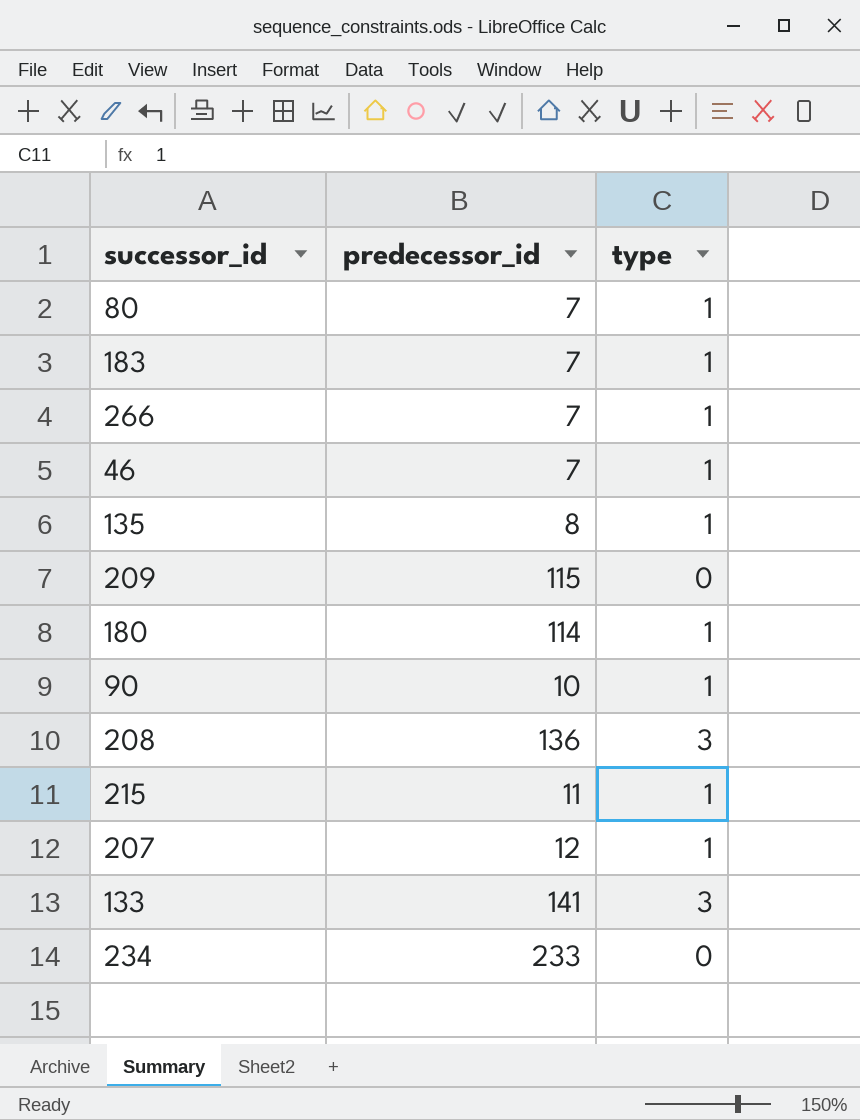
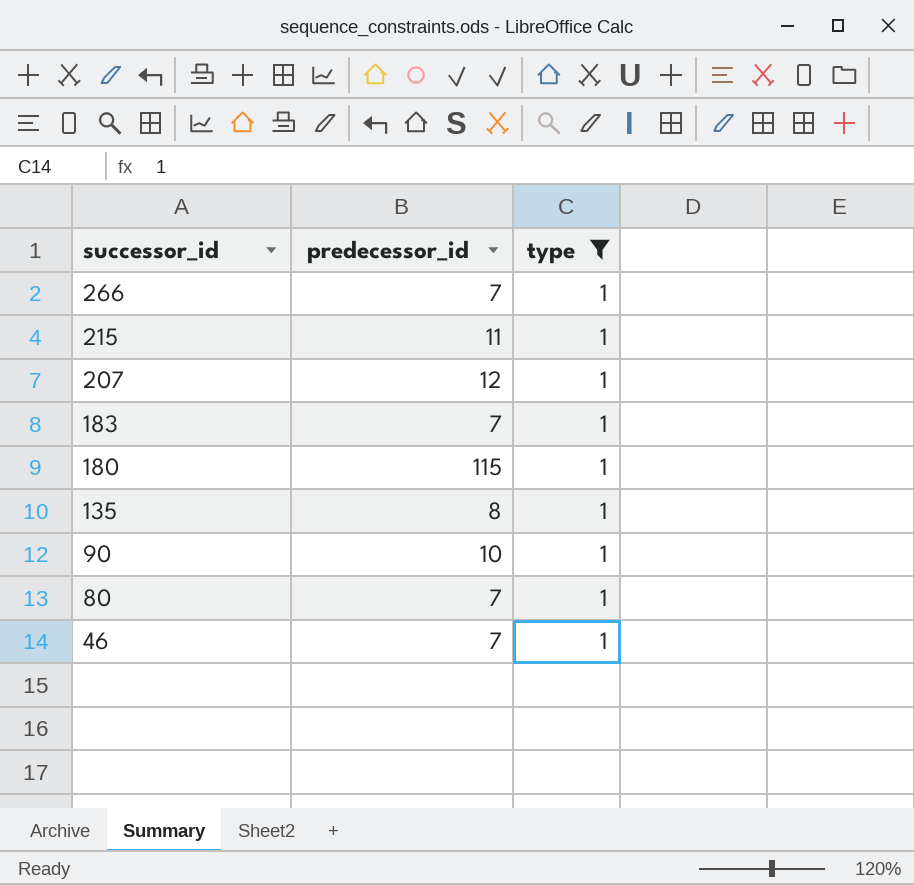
filter: none -> type = 1
row order: none -> successor_id descending
180 | predecessor_id: 114 -> 115

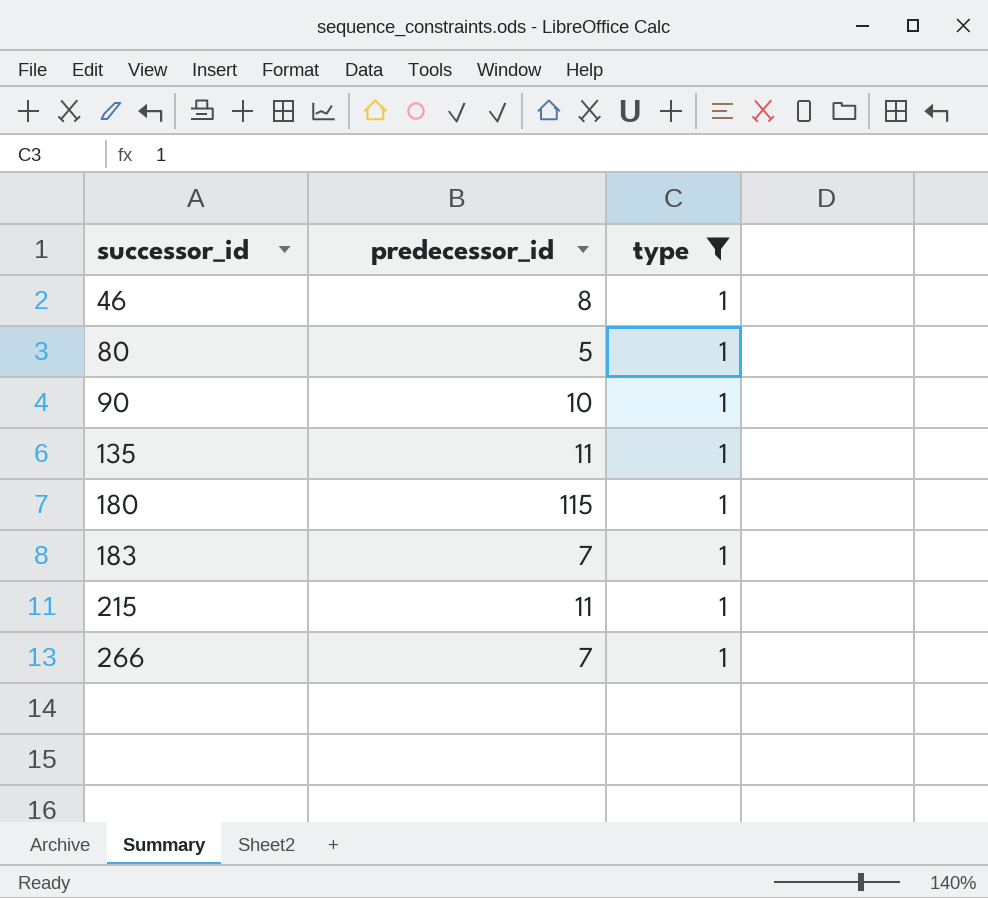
row order: successor_id descending -> successor_id ascending
row 207: 12 | 1 -> none
46 | predecessor_id: 7 -> 8
80 | predecessor_id: 7 -> 5
135 | predecessor_id: 8 -> 11

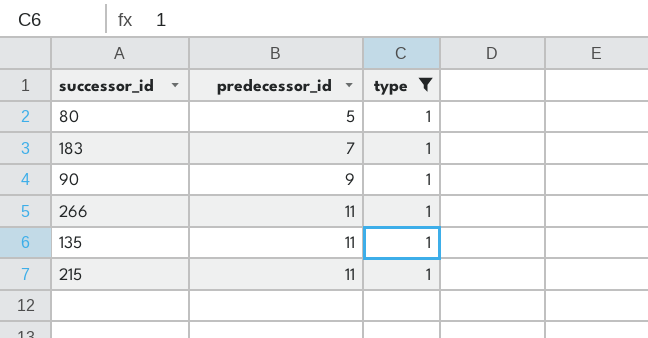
row order: successor_id ascending -> predecessor_id ascending
row 46: 8 | 1 -> none
row 180: 115 | 1 -> none
90 | predecessor_id: 10 -> 9
266 | predecessor_id: 7 -> 11

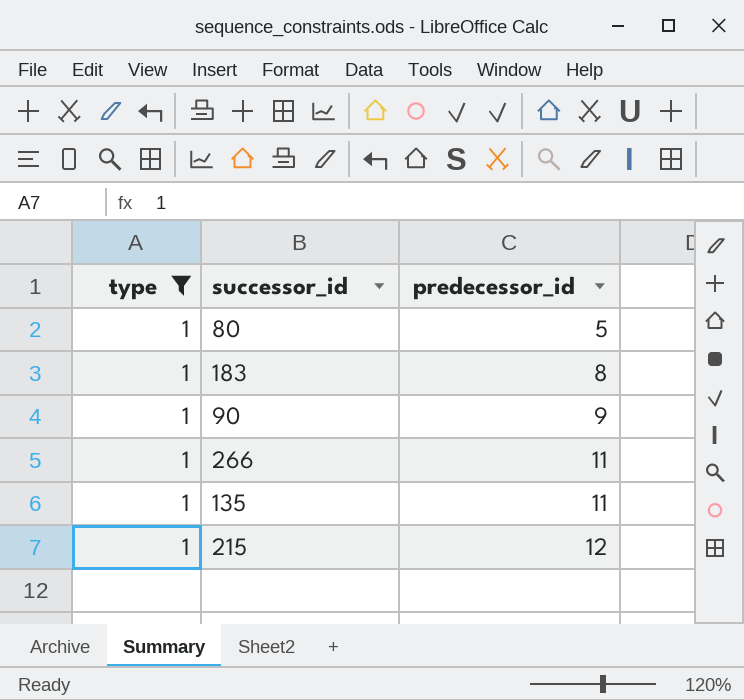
column type | position: 3 -> 1
183 | predecessor_id: 7 -> 8
215 | predecessor_id: 11 -> 12

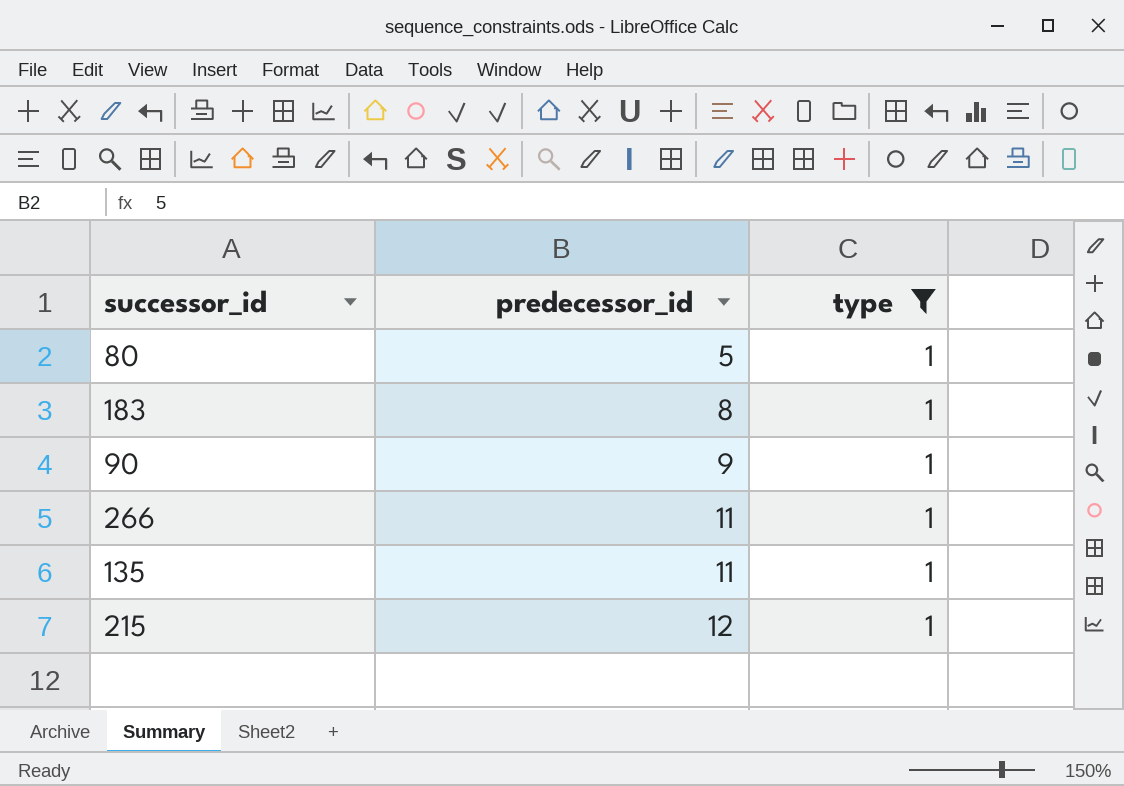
column type | position: 1 -> 3

